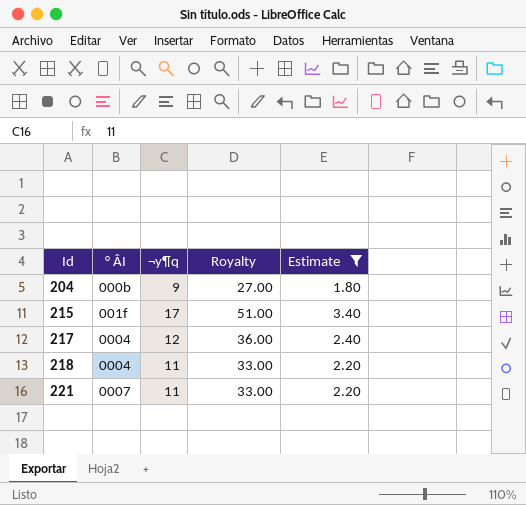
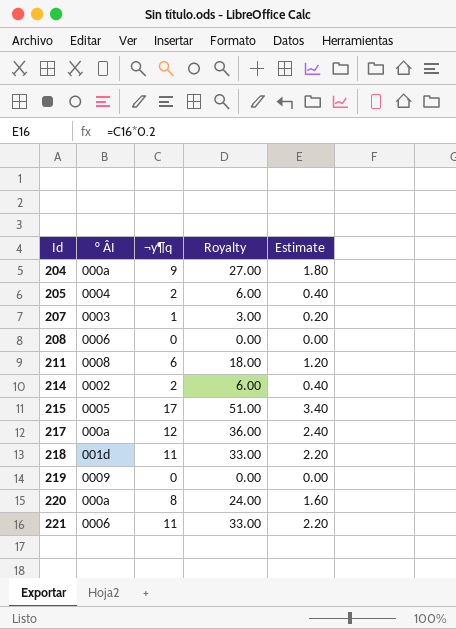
filter: Estimate >= 1.80 -> none
204 | ° ÂI: 000b -> 000a
215 | ° ÂI: 001f -> 0005
217 | ° ÂI: 0004 -> 000a
218 | ° ÂI: 0004 -> 001d
221 | ° ÂI: 0007 -> 0006

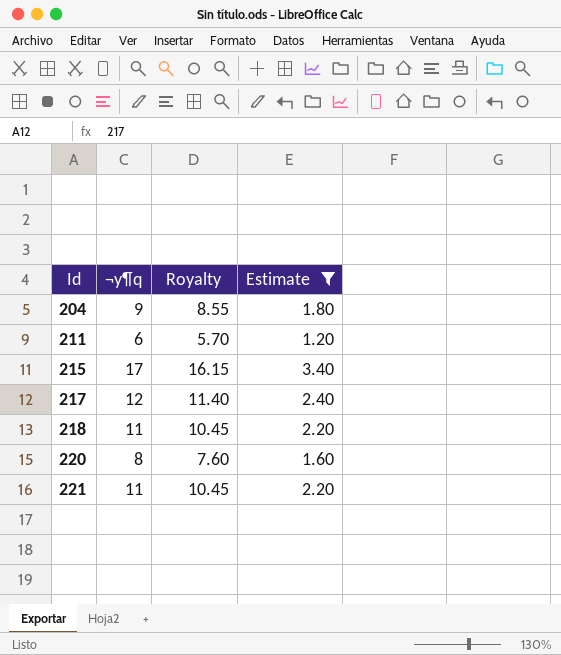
filter: none -> Estimate >= 1.20
column ° ÂI | position: 2 -> none
column Royalty | formula: [¬y¶q] * 3 -> [¬y¶q] * 0.95

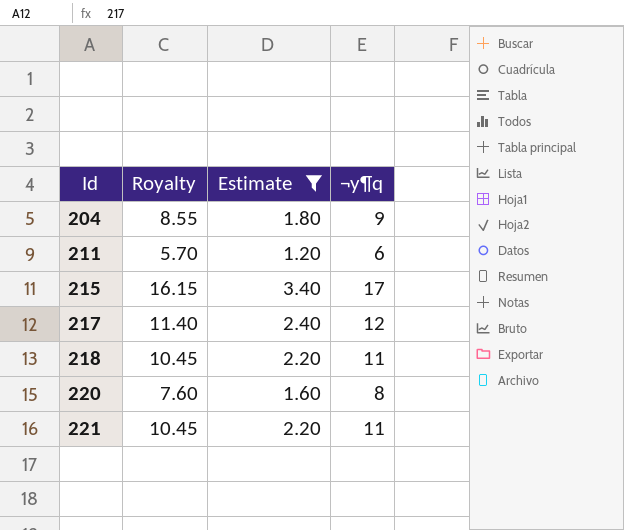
column ¬y¶q | position: 2 -> 4

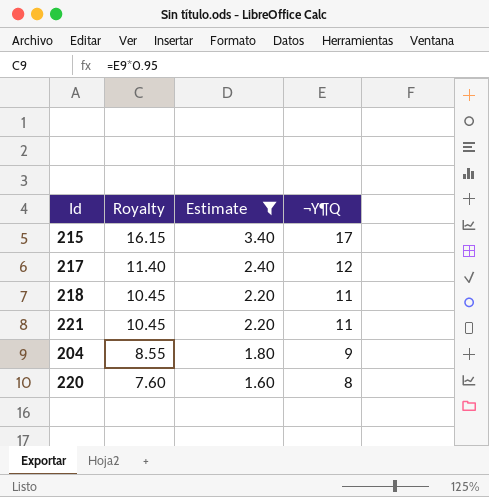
row order: Id ascending -> Royalty descending
column name: ¬y¶q -> ¬Y¶Q
row 211: 5.70 | 1.20 | 6 -> none

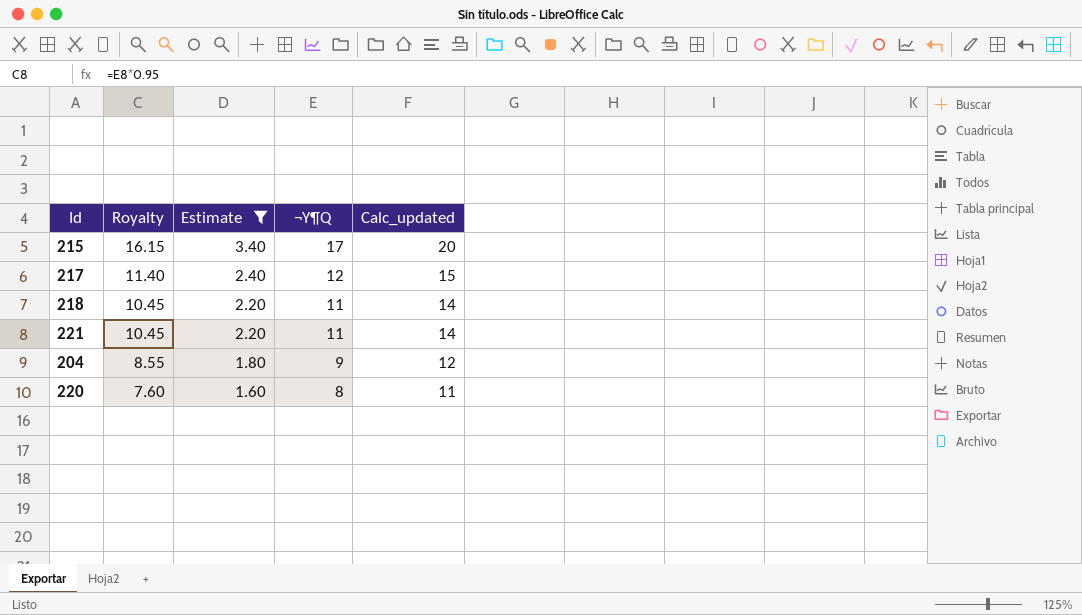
column Calc_updated | formula: none -> [¬Y¶Q] + 3

